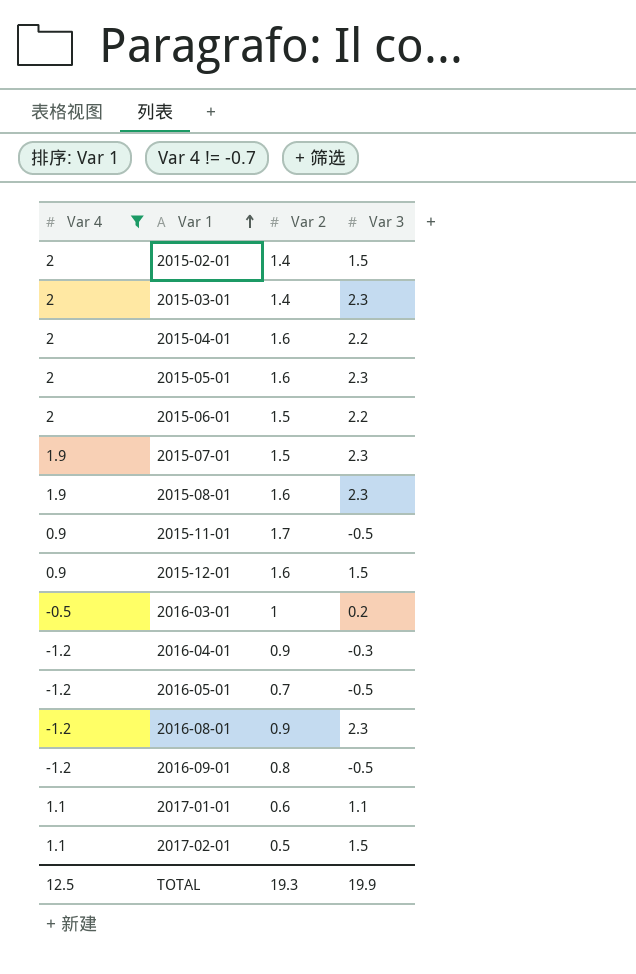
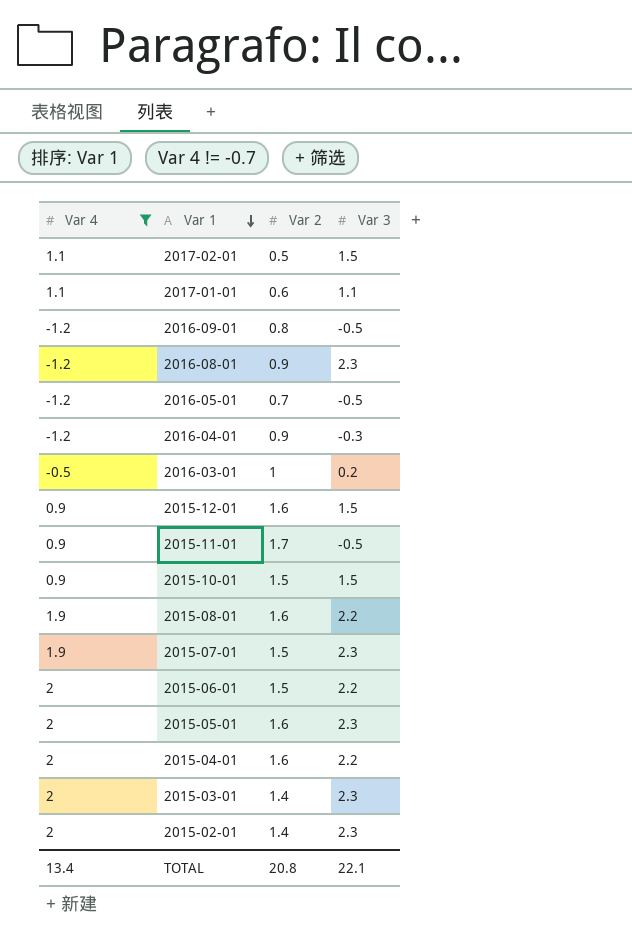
row order: Var 1 ascending -> Var 1 descending
row 2015-10-01: none -> 0.9 | 1.5 | 1.5
2015-08-01 | Var 3: 2.3 -> 2.2
2015-02-01 | Var 3: 1.5 -> 2.3
TOTAL | Var 4: 12.5 -> 13.4
TOTAL | Var 2: 19.3 -> 20.8
TOTAL | Var 3: 19.9 -> 22.1

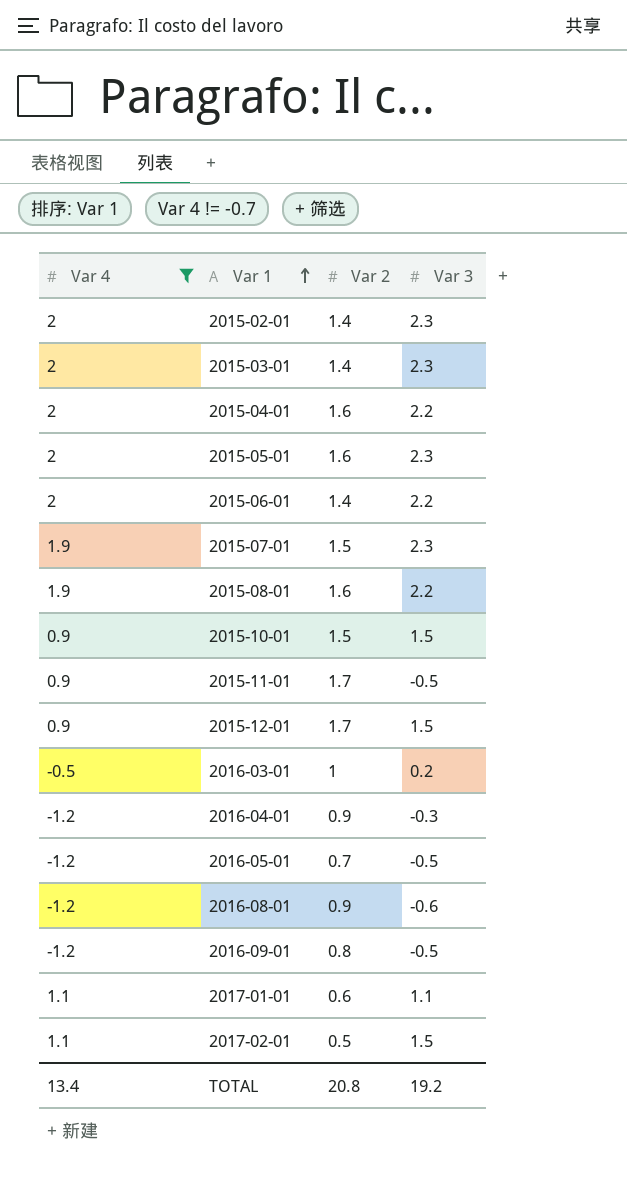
row order: Var 1 descending -> Var 1 ascending
2015-06-01 | Var 2: 1.5 -> 1.4
2015-12-01 | Var 2: 1.6 -> 1.7
2016-08-01 | Var 3: 2.3 -> -0.6
TOTAL | Var 3: 22.1 -> 19.2

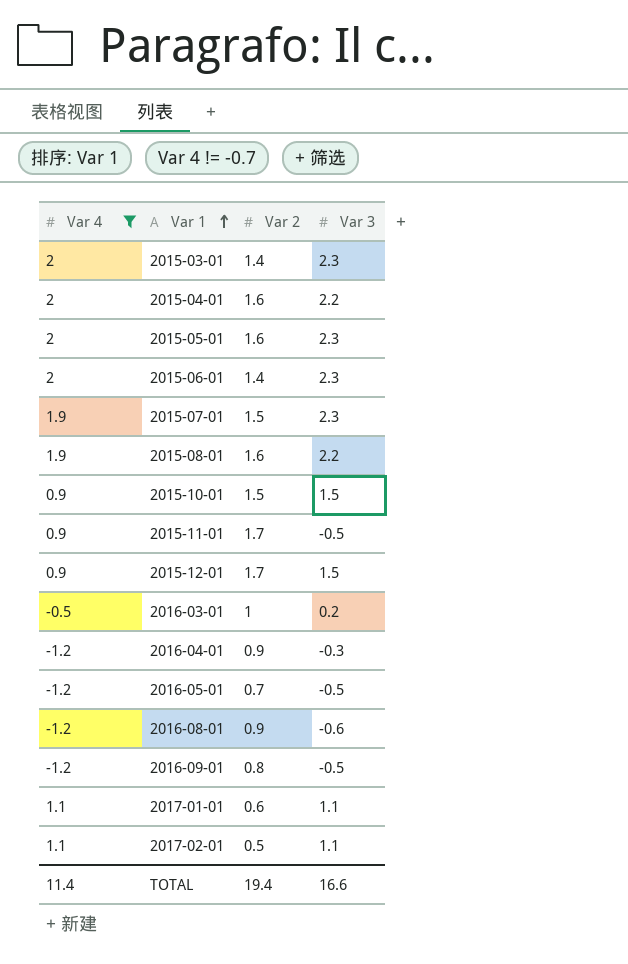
row 2015-02-01: 2 | 1.4 | 2.3 -> none
2015-06-01 | Var 3: 2.2 -> 2.3
2017-02-01 | Var 3: 1.5 -> 1.1
TOTAL | Var 4: 13.4 -> 11.4
TOTAL | Var 2: 20.8 -> 19.4
TOTAL | Var 3: 19.2 -> 16.6

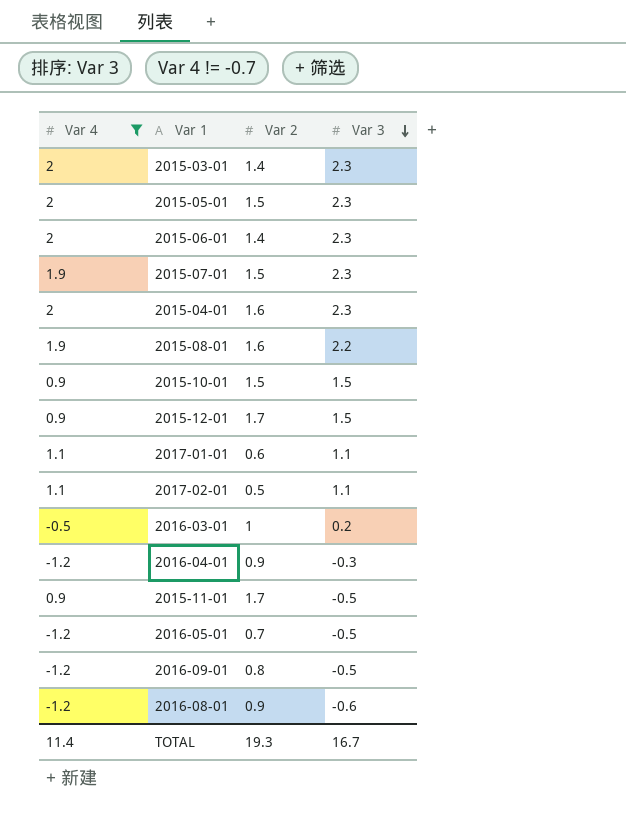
row order: Var 1 ascending -> Var 3 descending
2015-05-01 | Var 2: 1.6 -> 1.5
2015-04-01 | Var 3: 2.2 -> 2.3
TOTAL | Var 2: 19.4 -> 19.3
TOTAL | Var 3: 16.6 -> 16.7

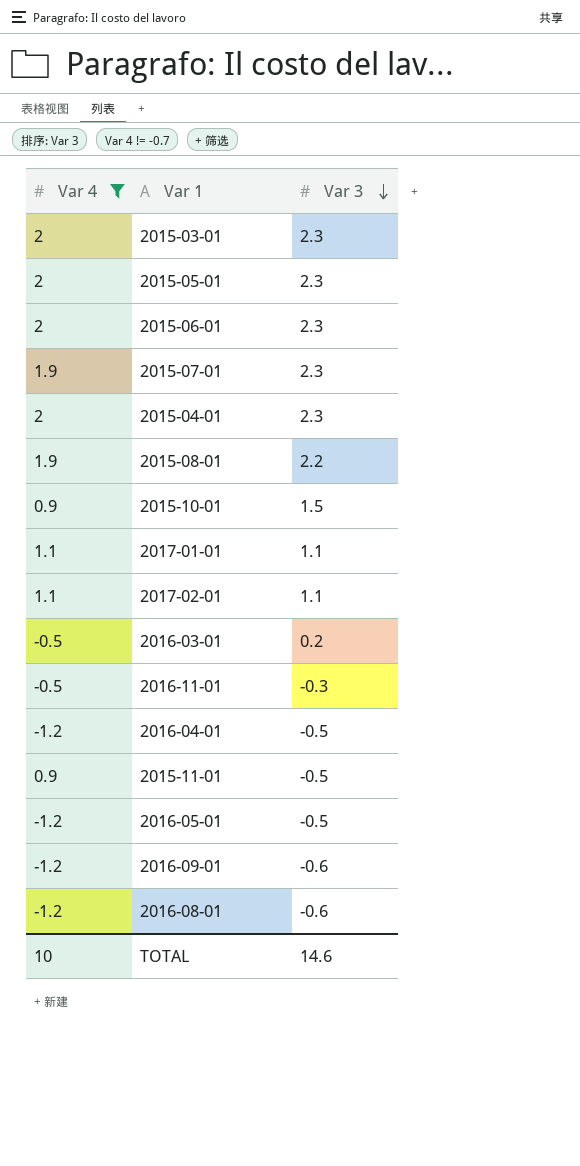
column Var 2 | position: 3 -> none
row 2015-12-01: 0.9 | 1.7 | 1.5 -> none
row 2016-11-01: none -> -0.5 | -0.3
2016-04-01 | Var 3: -0.3 -> -0.5
2016-09-01 | Var 3: -0.5 -> -0.6
TOTAL | Var 4: 11.4 -> 10
TOTAL | Var 3: 16.7 -> 14.6

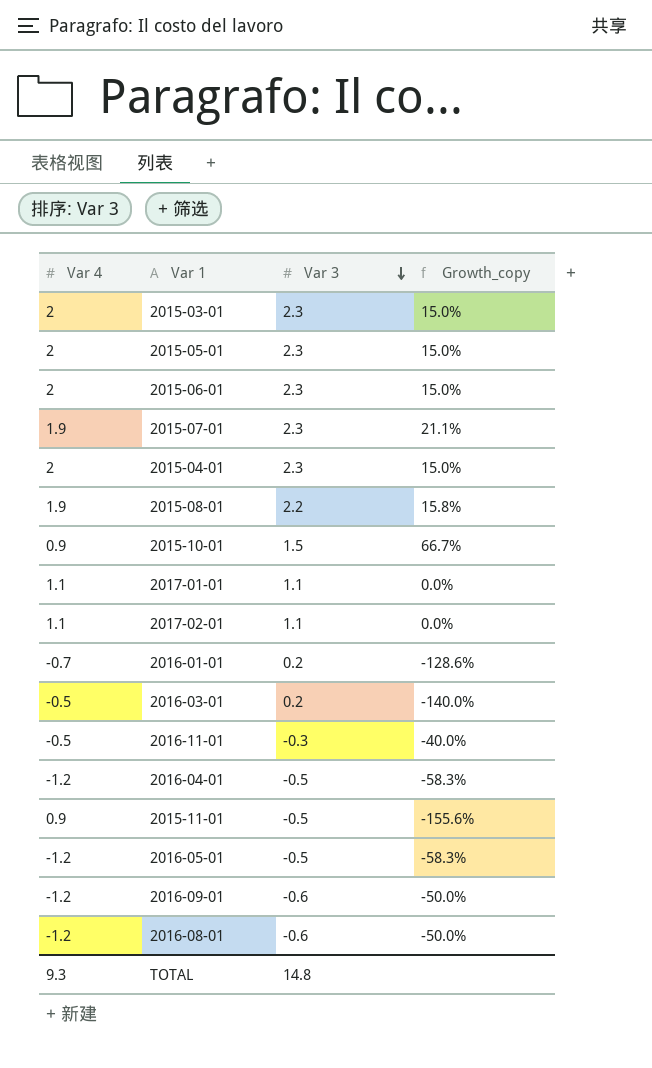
filter: Var 4 != -0.7 -> none
column Growth_copy | formula: none -> ([Var 3] - [Var 4]) / [Var 4]
TOTAL | Var 4: 10 -> 9.3
TOTAL | Var 3: 14.6 -> 14.8

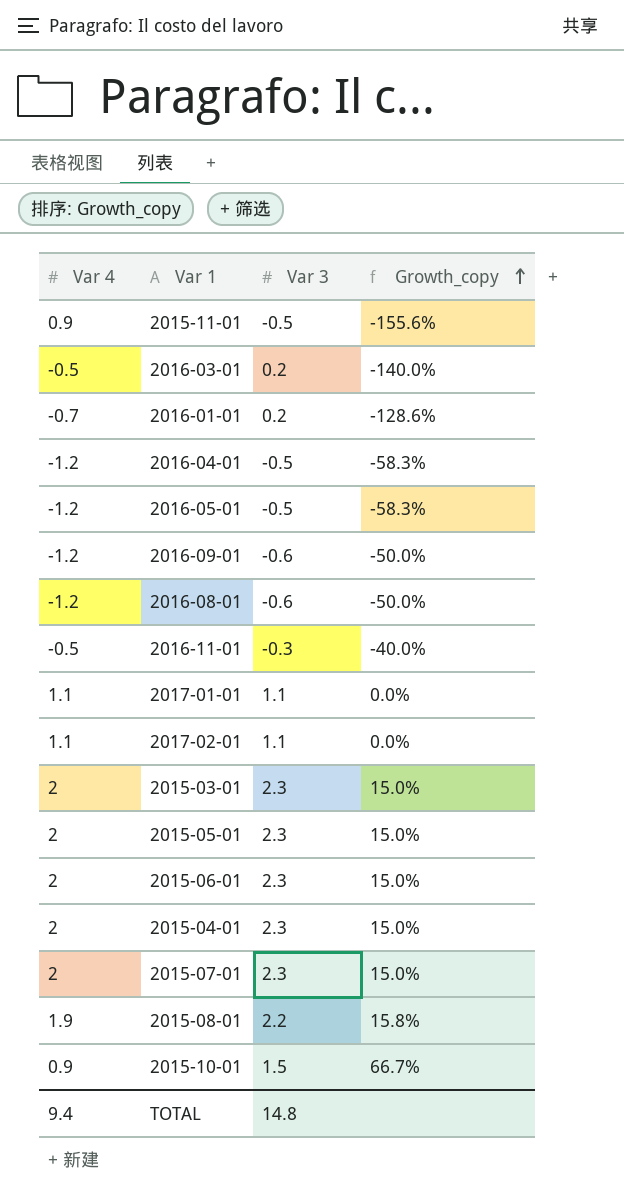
row order: Var 3 descending -> Growth_copy ascending
2015-07-01 | Var 4: 1.9 -> 2
2015-07-01 | Growth_copy: 21.1% -> 15.0%
TOTAL | Var 4: 9.3 -> 9.4

